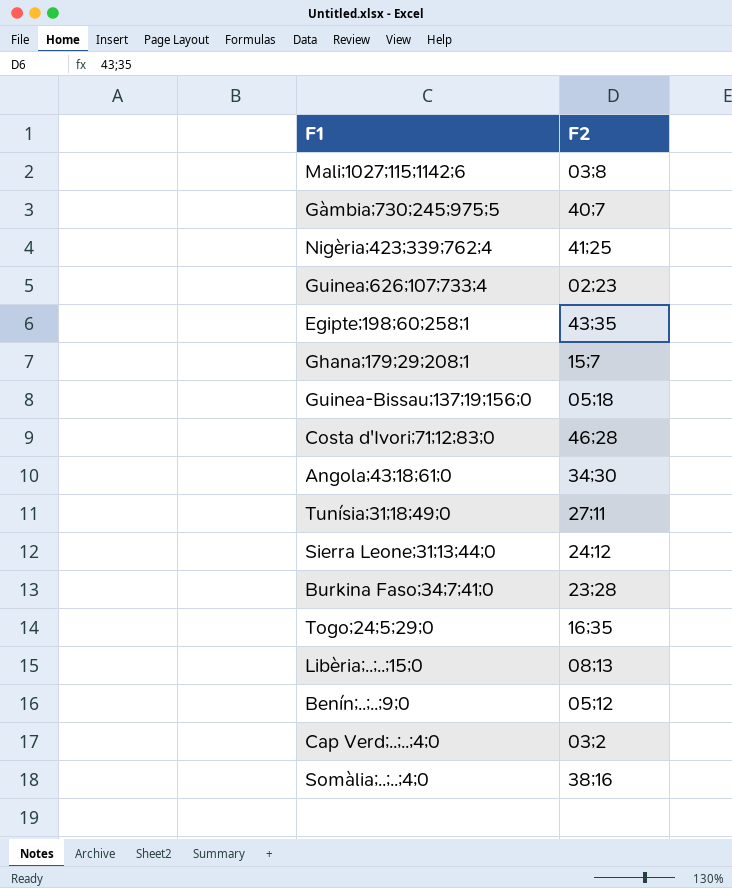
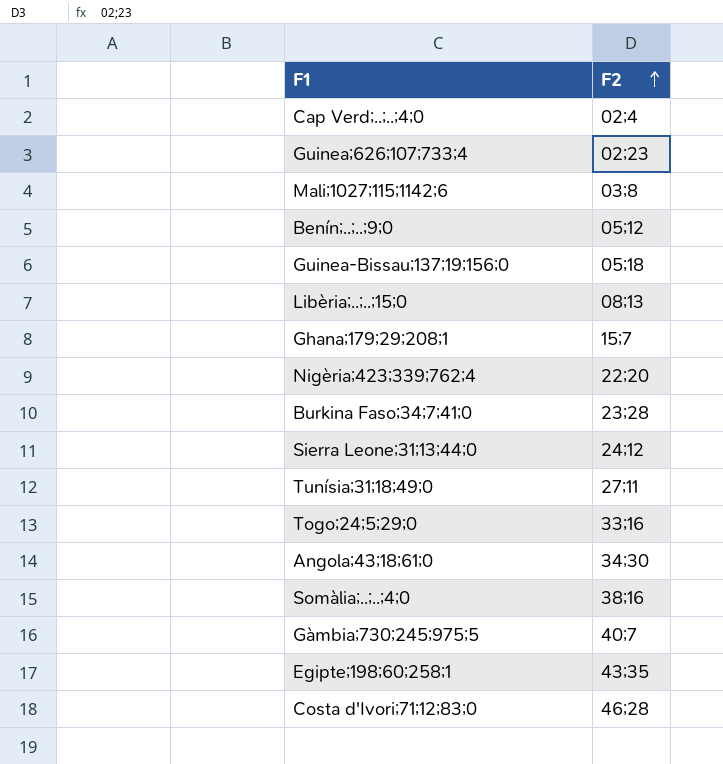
row order: none -> F2 ascending
Cap Verd;..;..;4;0 | F2: 03;2 -> 02;4
Nigèria;423;339;762;4 | F2: 41;25 -> 22;20
Togo;24;5;29;0 | F2: 16;35 -> 33;16

